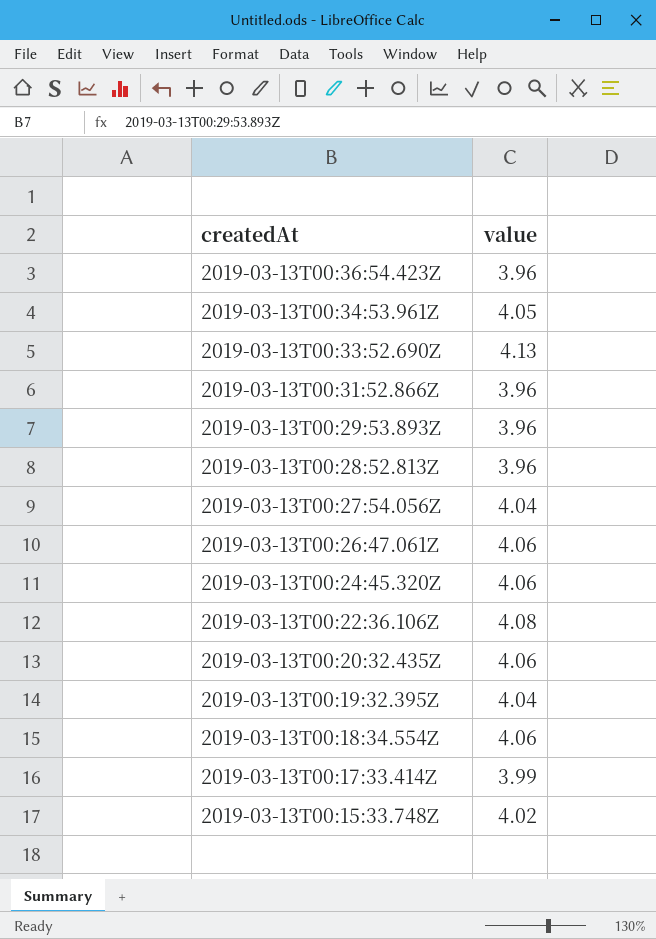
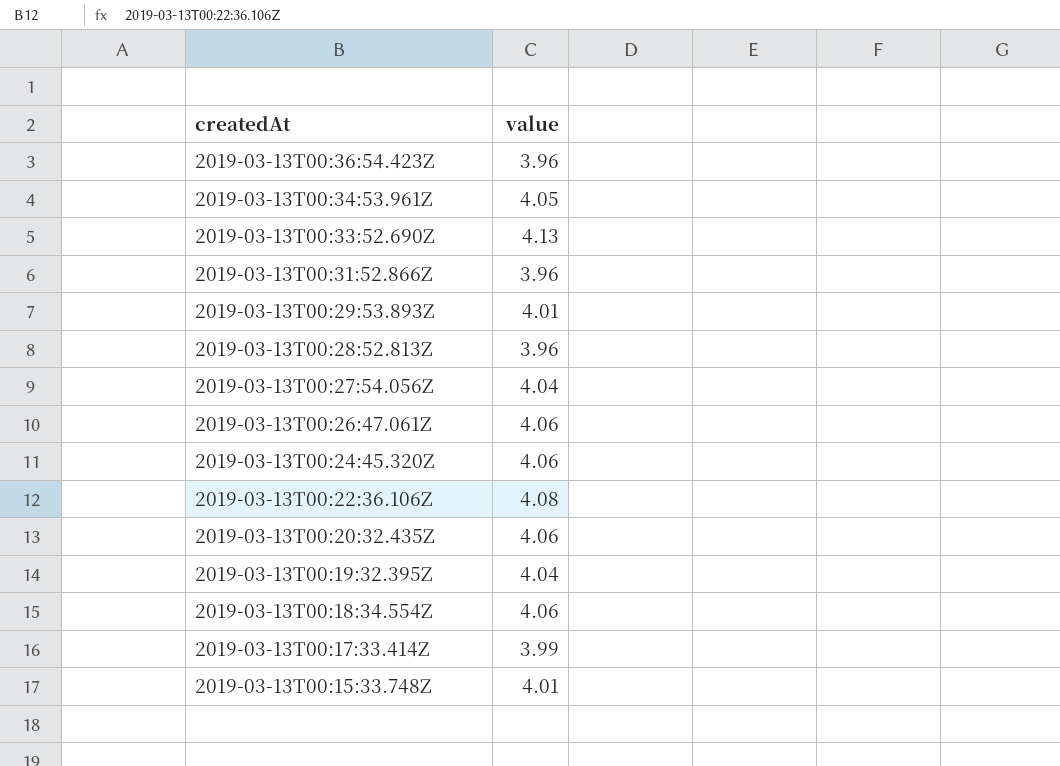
2019-03-13T00:29:53.893Z | value: 3.96 -> 4.01
2019-03-13T00:15:33.748Z | value: 4.02 -> 4.01

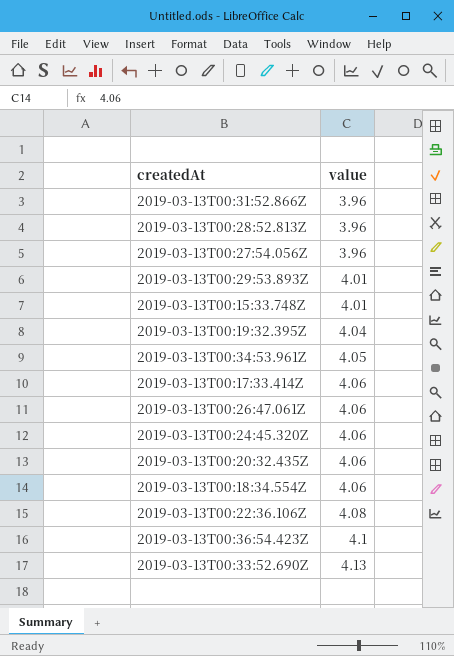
row order: createdAt descending -> value ascending
2019-03-13T00:27:54.056Z | value: 4.04 -> 3.96
2019-03-13T00:17:33.414Z | value: 3.99 -> 4.06
2019-03-13T00:36:54.423Z | value: 3.96 -> 4.1

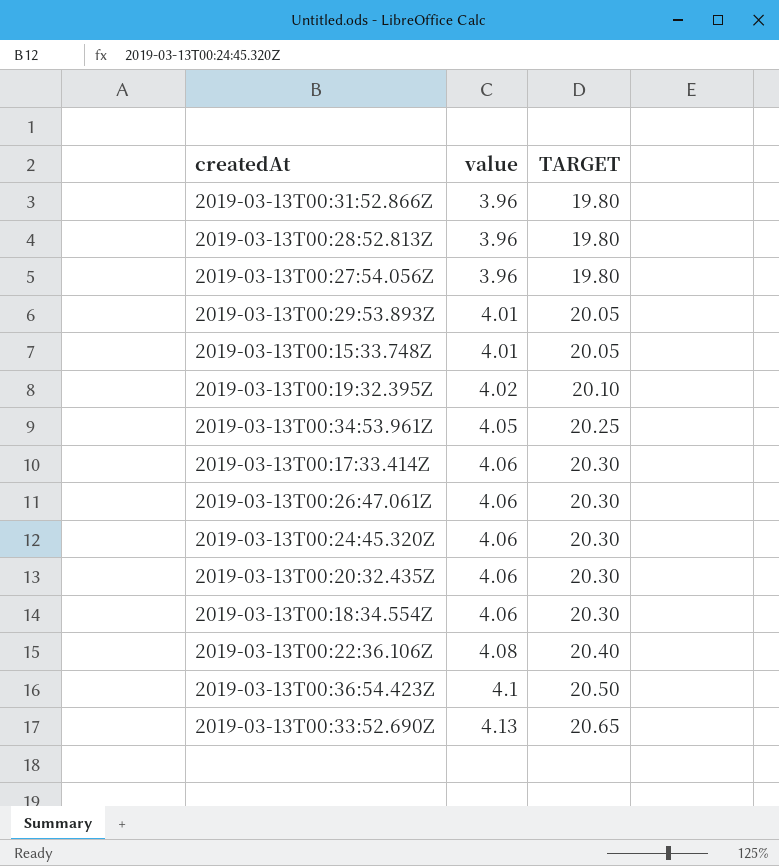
column TARGET | formula: none -> [value] * 5
2019-03-13T00:19:32.395Z | value: 4.04 -> 4.02

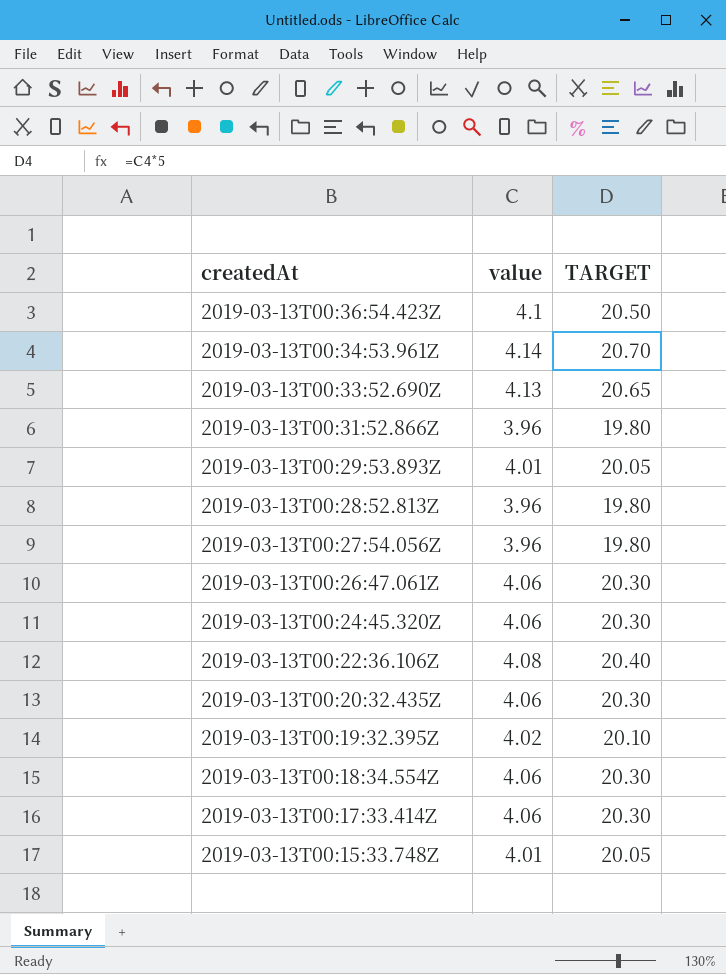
row order: value ascending -> createdAt descending
2019-03-13T00:34:53.961Z | value: 4.05 -> 4.14
2019-03-13T00:34:53.961Z | TARGET: 20.25 -> 20.70

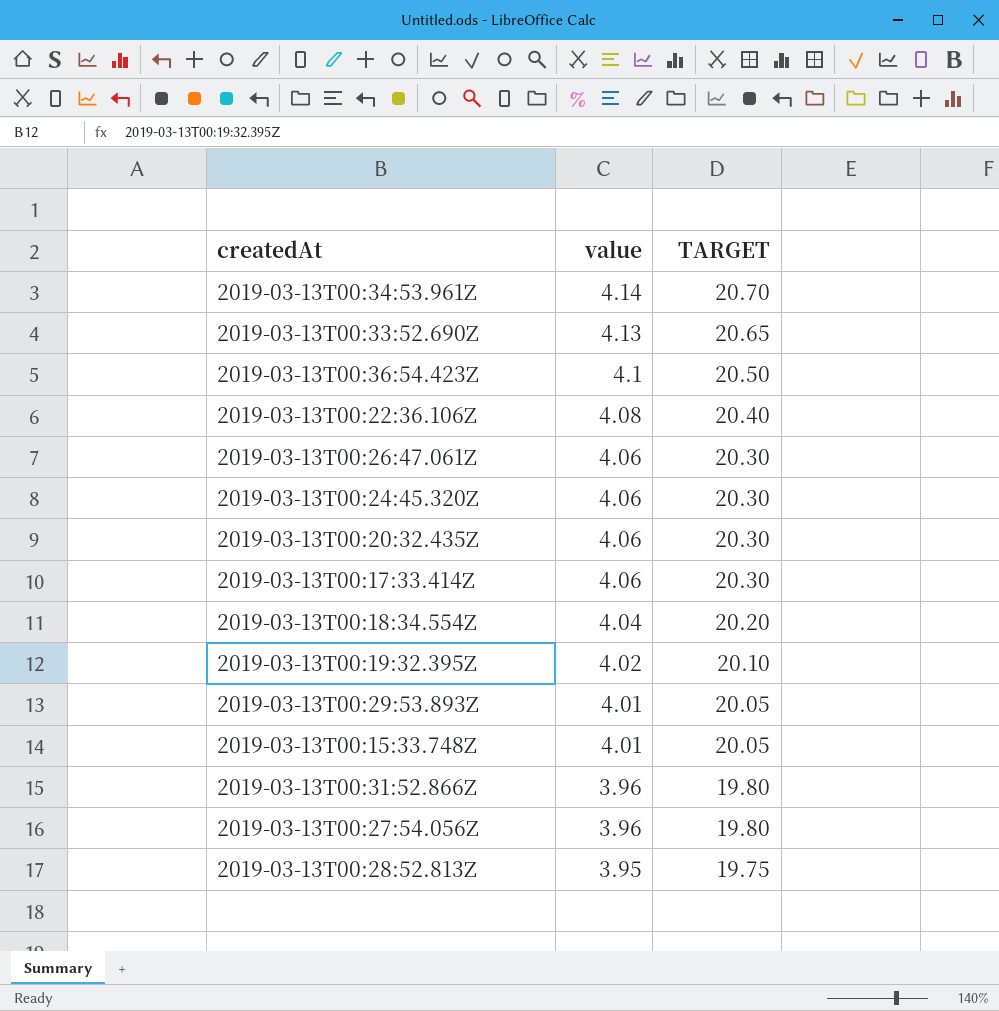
row order: createdAt descending -> value descending
2019-03-13T00:18:34.554Z | value: 4.06 -> 4.04
2019-03-13T00:18:34.554Z | TARGET: 20.30 -> 20.20
2019-03-13T00:28:52.813Z | value: 3.96 -> 3.95
2019-03-13T00:28:52.813Z | TARGET: 19.80 -> 19.75

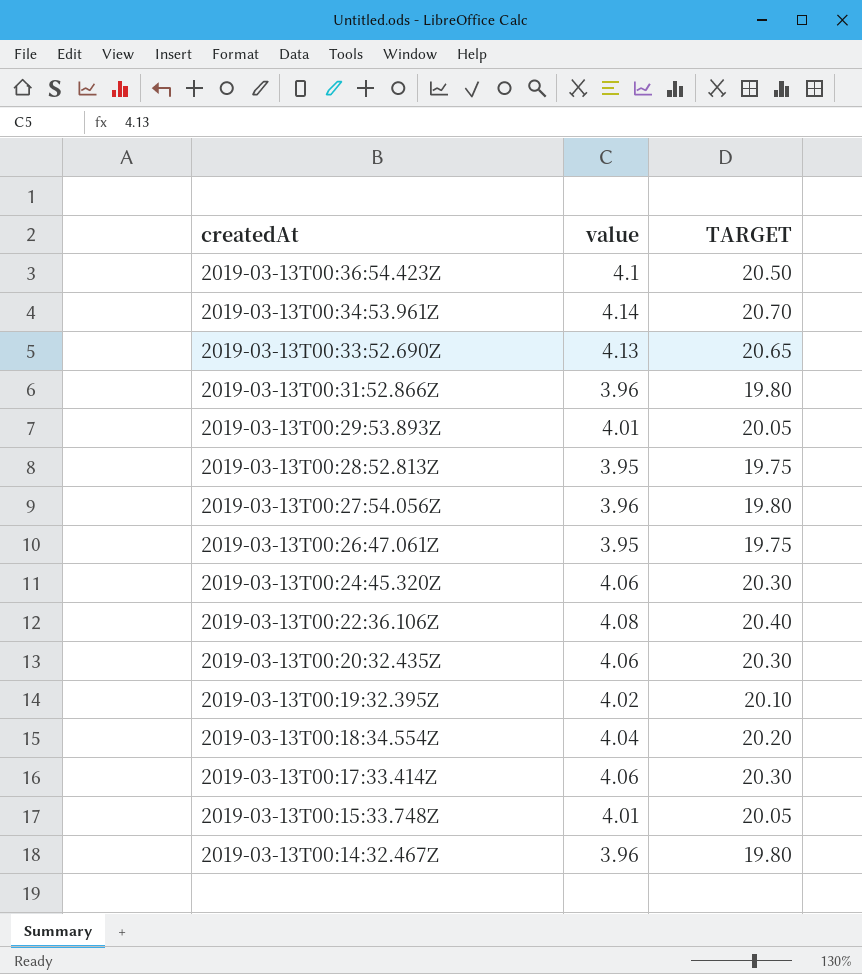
row order: value descending -> createdAt descending
2019-03-13T00:26:47.061Z | value: 4.06 -> 3.95
2019-03-13T00:26:47.061Z | TARGET: 20.30 -> 19.75
row 2019-03-13T00:14:32.467Z: none -> 3.96 | 19.80

